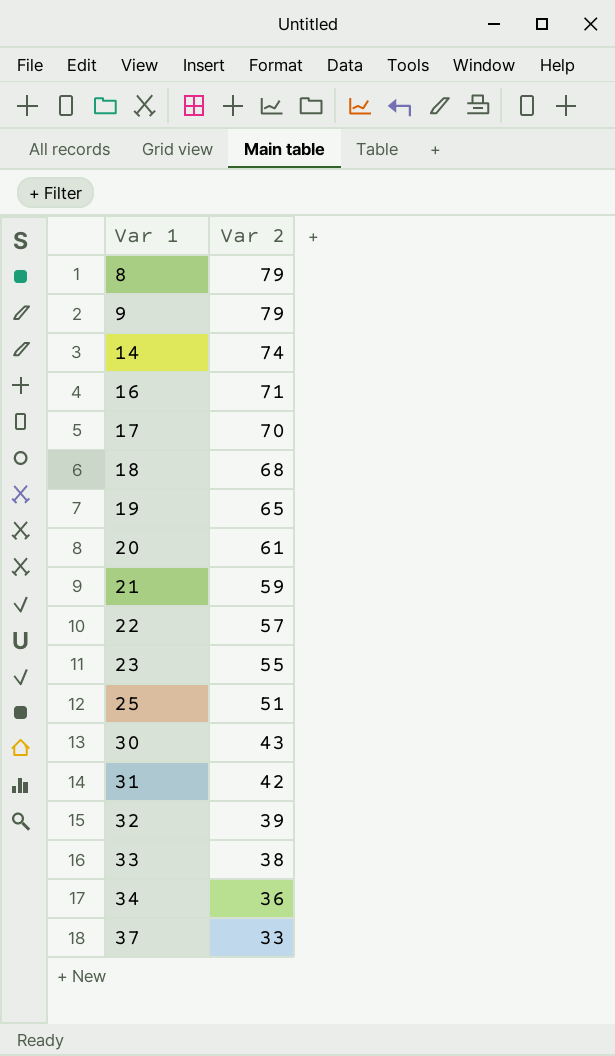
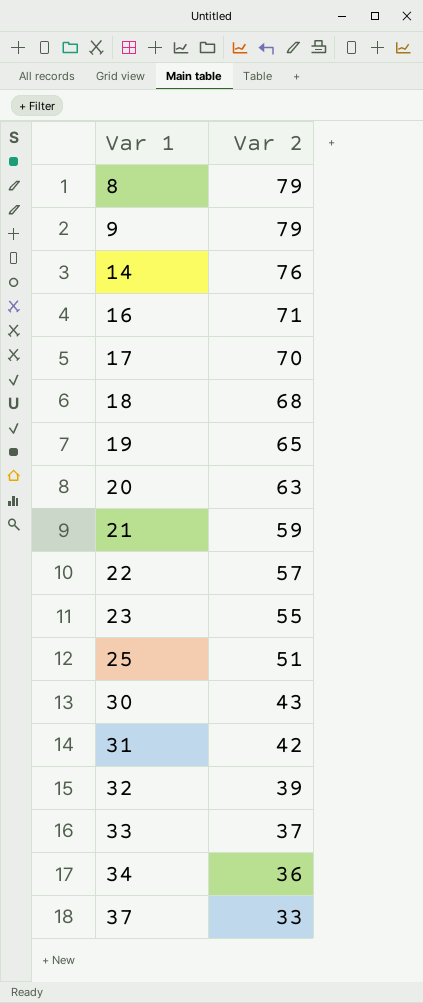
14 | Var 2: 74 -> 76
20 | Var 2: 61 -> 63
33 | Var 2: 38 -> 37

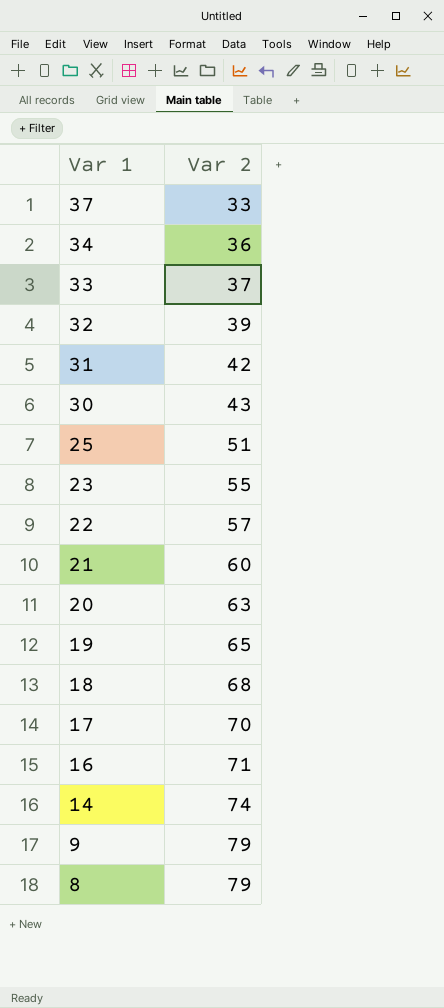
row order: Var 1 ascending -> Var 1 descending
21 | Var 2: 59 -> 60
14 | Var 2: 76 -> 74

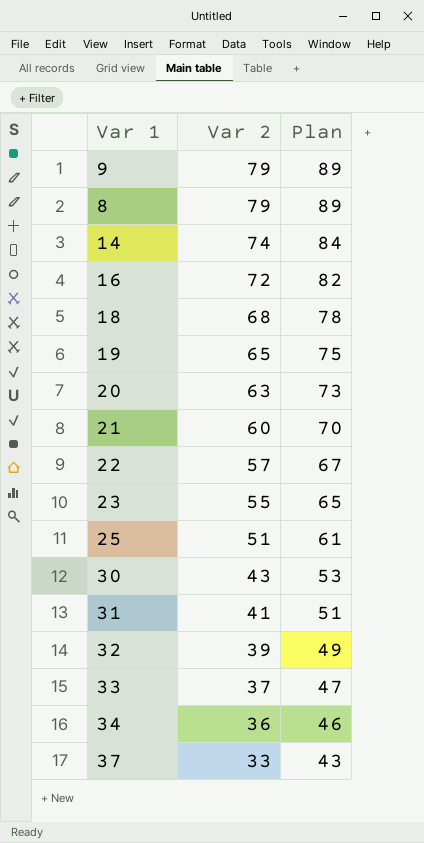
row order: Var 1 descending -> Var 2 descending
column Plan | formula: none -> [Var 2] + 10
row 17: 70 -> none
16 | Var 2: 71 -> 72
31 | Var 2: 42 -> 41

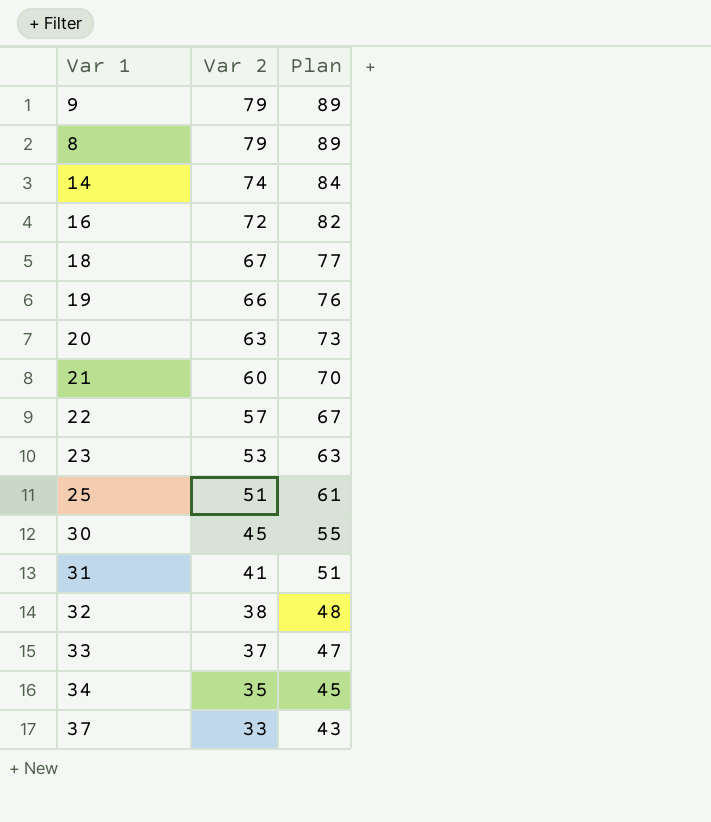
18 | Var 2: 68 -> 67
18 | Plan: 78 -> 77
19 | Var 2: 65 -> 66
19 | Plan: 75 -> 76
23 | Var 2: 55 -> 53
23 | Plan: 65 -> 63
30 | Var 2: 43 -> 45
30 | Plan: 53 -> 55
32 | Var 2: 39 -> 38
32 | Plan: 49 -> 48
34 | Var 2: 36 -> 35
34 | Plan: 46 -> 45

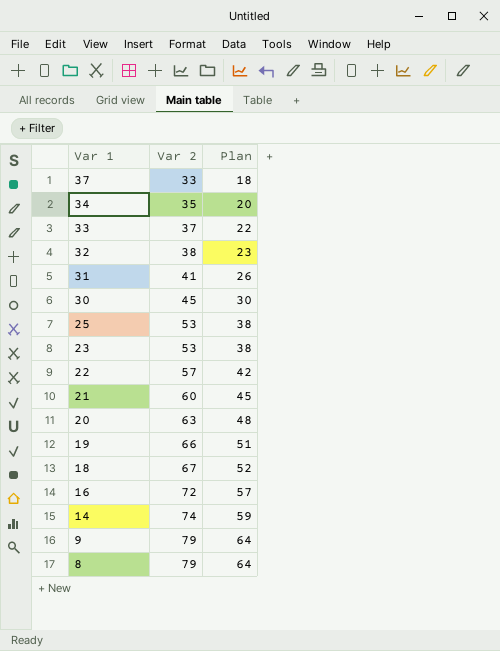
row order: Var 2 descending -> Var 1 descending
column Plan | formula: [Var 2] + 10 -> [Var 2] - 15
25 | Var 2: 51 -> 53

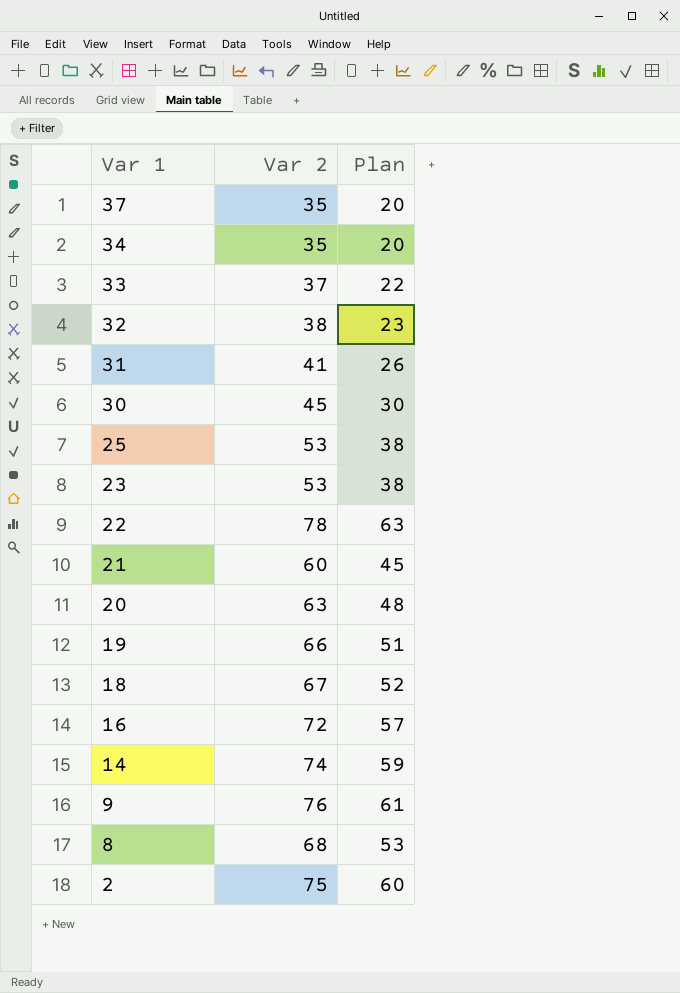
37 | Var 2: 33 -> 35
37 | Plan: 18 -> 20
22 | Var 2: 57 -> 78
22 | Plan: 42 -> 63
9 | Var 2: 79 -> 76
9 | Plan: 64 -> 61
8 | Var 2: 79 -> 68
8 | Plan: 64 -> 53
row 2: none -> 75 | 60

